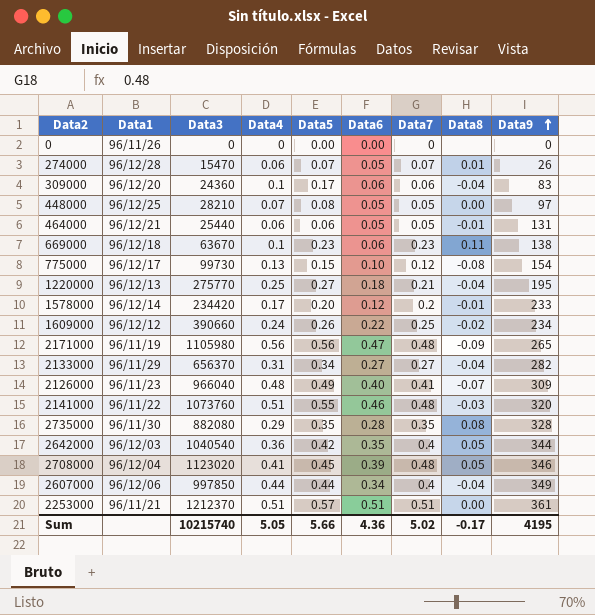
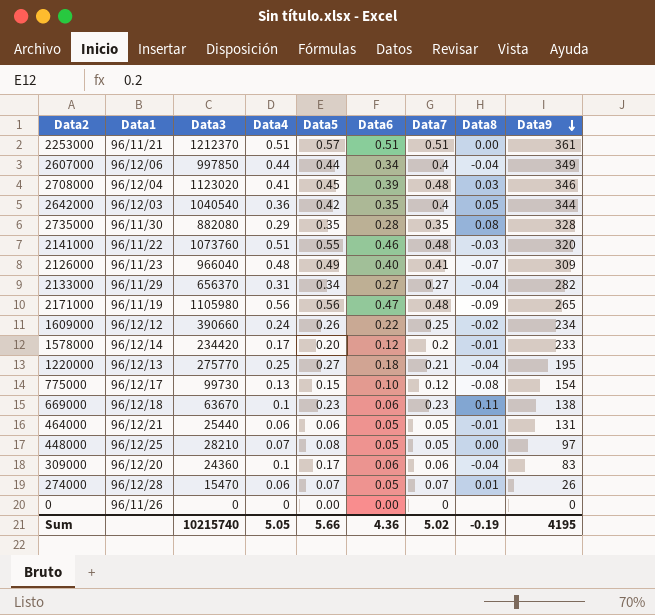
row order: Data9 ascending -> Data9 descending
2708000 | Data8: 0.05 -> 0.03
Sum | Data8: -0.17 -> -0.19

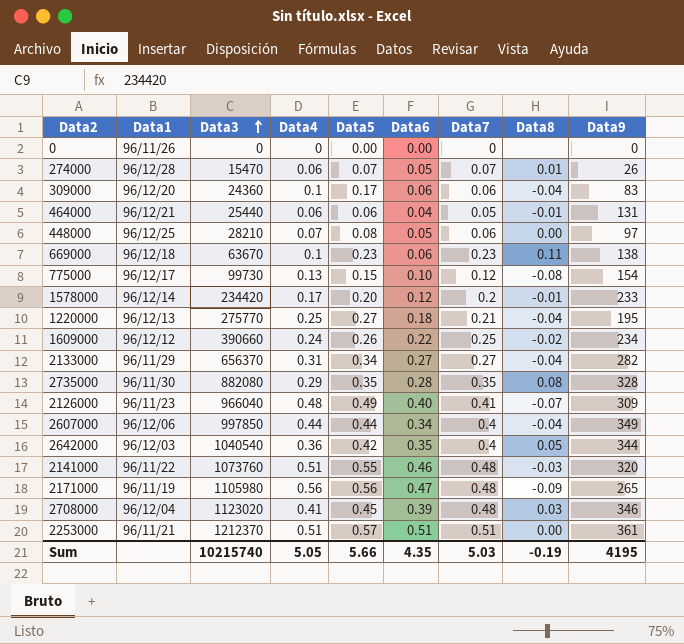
row order: Data9 descending -> Data3 ascending
464000 | Data6: 0.05 -> 0.04
448000 | Data7: 0.05 -> 0.06
Sum | Data6: 4.36 -> 4.35
Sum | Data7: 5.02 -> 5.03

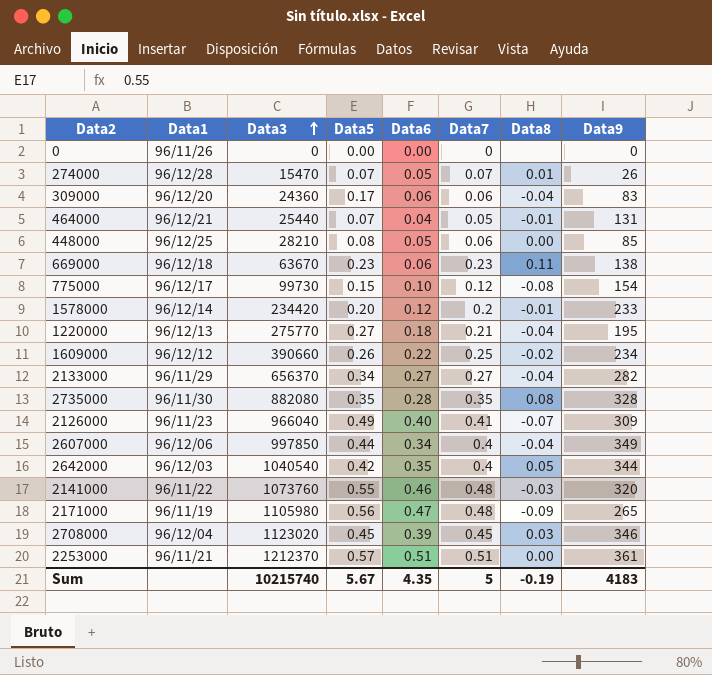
column Data4 | position: 4 -> none
464000 | Data5: 0.06 -> 0.07
448000 | Data9: 97 -> 85
2708000 | Data7: 0.48 -> 0.45
Sum | Data5: 5.66 -> 5.67
Sum | Data7: 5.03 -> 5
Sum | Data9: 4195 -> 4183

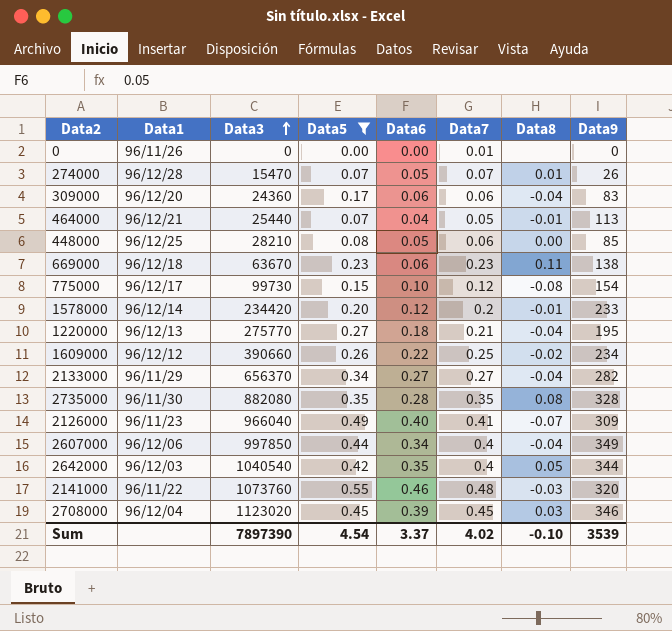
filter: none -> Data5 <= 0.55
0 | Data7: 0 -> 0.01
464000 | Data9: 131 -> 113
Sum | Data3: 10215740 -> 7897390
Sum | Data5: 5.67 -> 4.54
Sum | Data6: 4.35 -> 3.37
Sum | Data7: 5 -> 4.02
Sum | Data8: -0.19 -> -0.10
Sum | Data9: 4183 -> 3539

